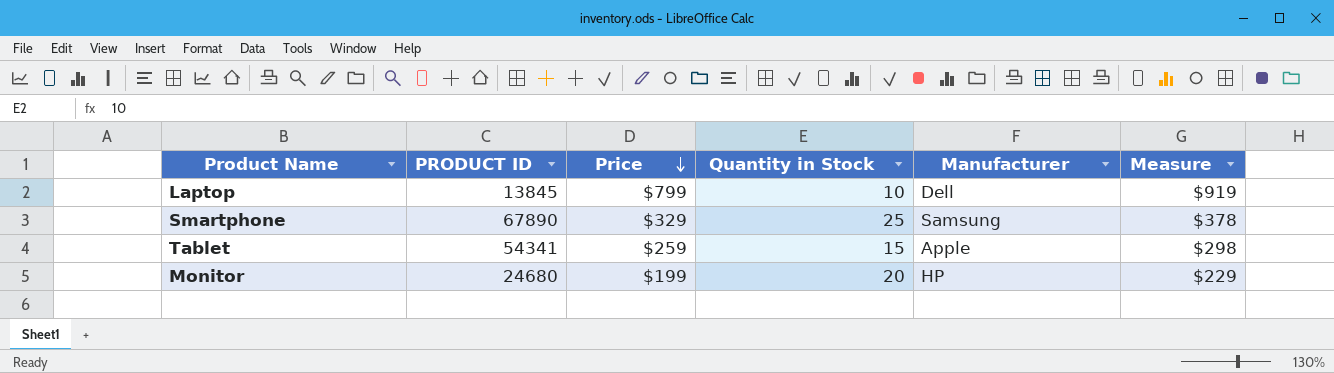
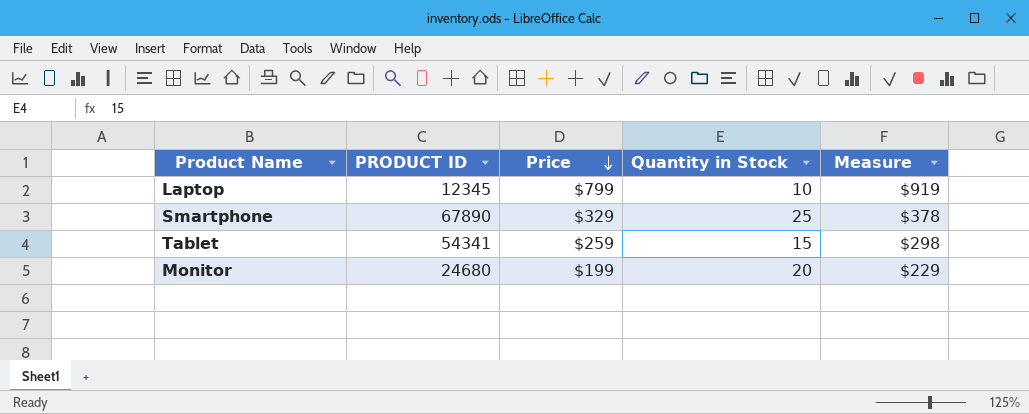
column Manufacturer | position: 5 -> none
Laptop | PRODUCT ID: 13845 -> 12345

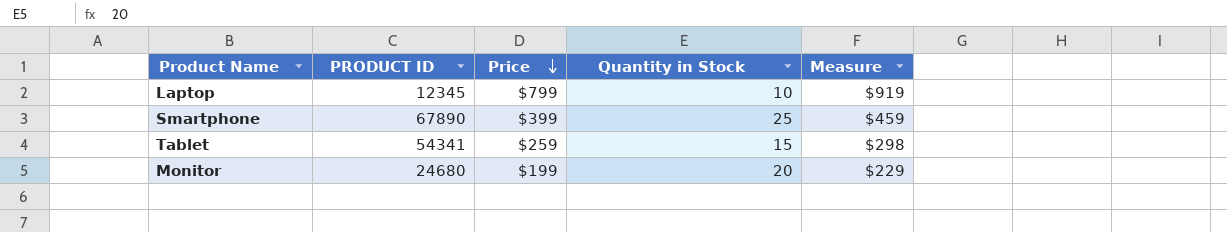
Smartphone | Price: $329 -> $399
Smartphone | Measure: $378 -> $459

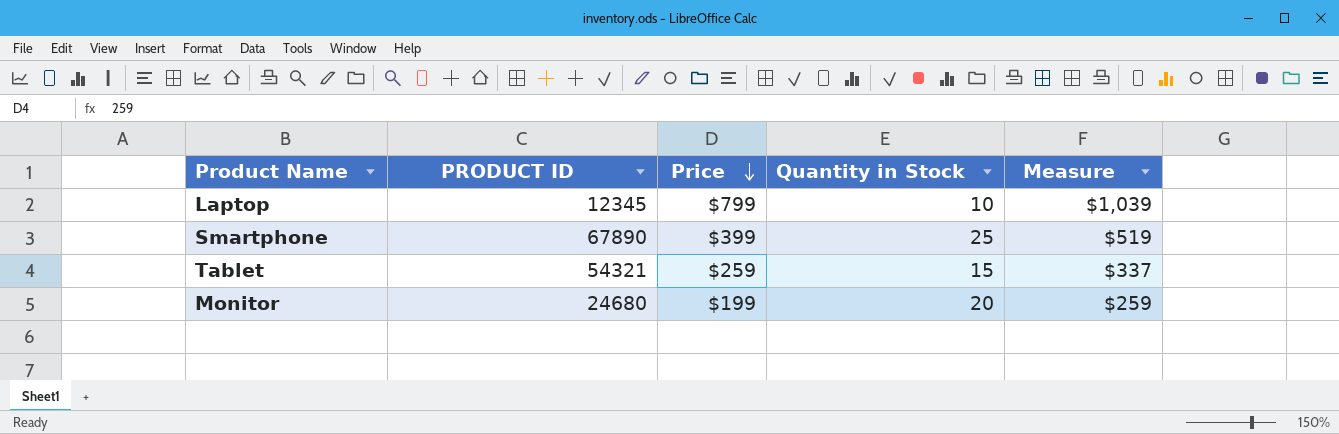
column Measure | formula: [Price] * 1.15 -> [Price] * 1.3
Tablet | PRODUCT ID: 54341 -> 54321

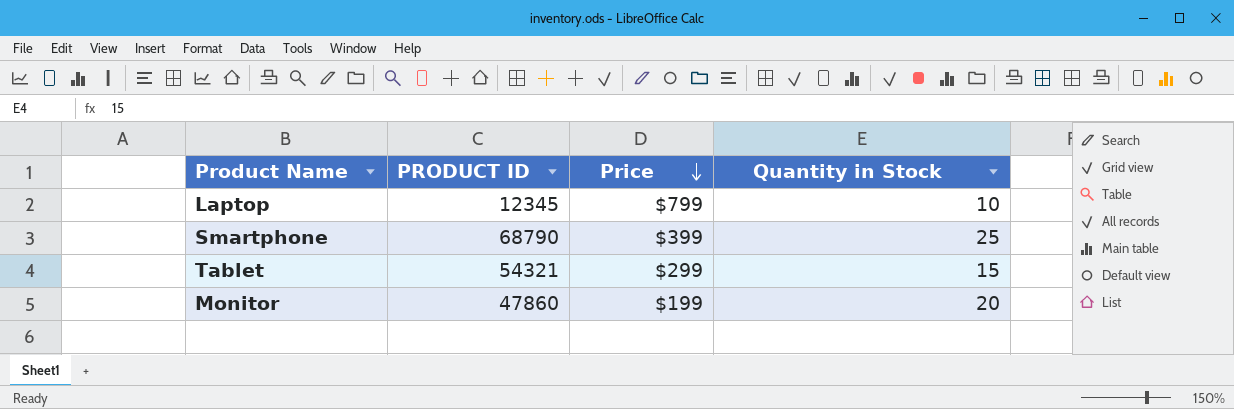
column Measure | formula: [Price] * 1.3 -> none
Smartphone | PRODUCT ID: 67890 -> 68790
Tablet | Price: $259 -> $299
Monitor | PRODUCT ID: 24680 -> 47860

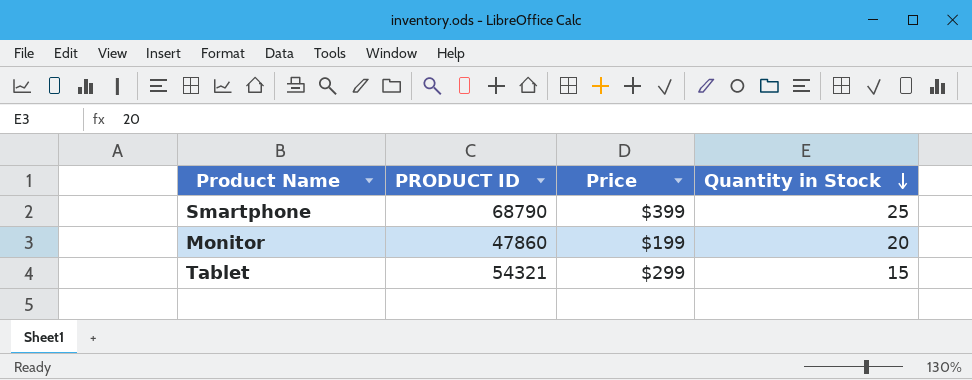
row order: Price descending -> Quantity in Stock descending
row Laptop: 12345 | $799 | 10 -> none

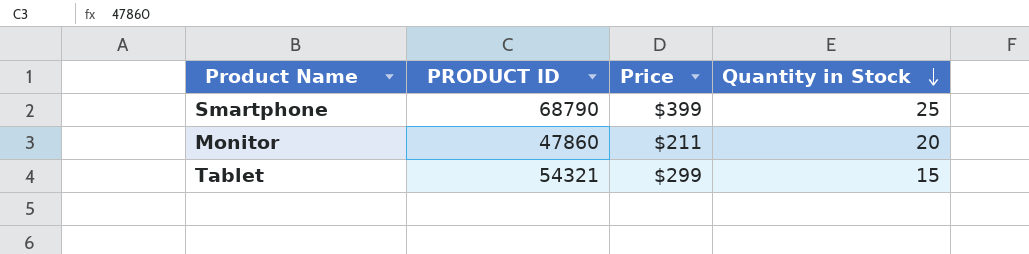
Monitor | Price: $199 -> $211

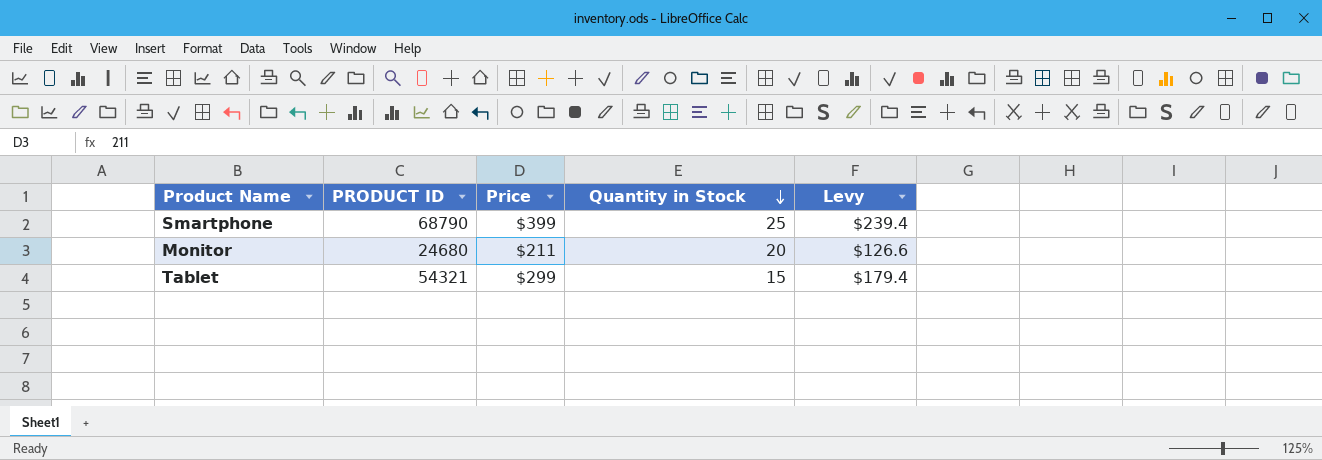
column Levy | formula: none -> [Price] * 0.6
Monitor | PRODUCT ID: 47860 -> 24680

